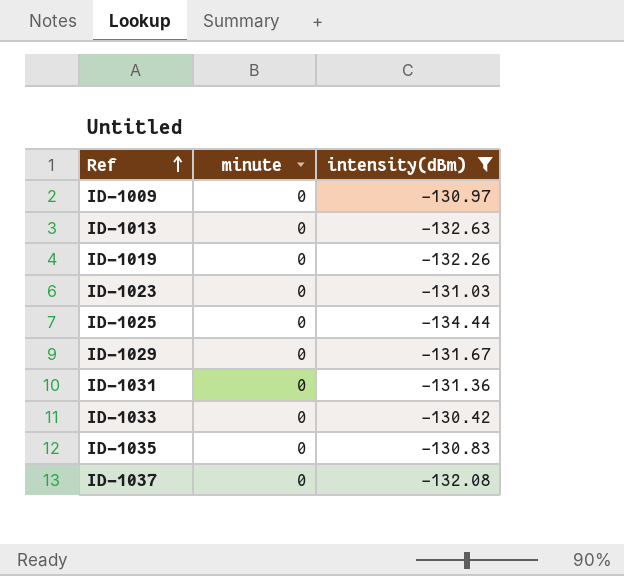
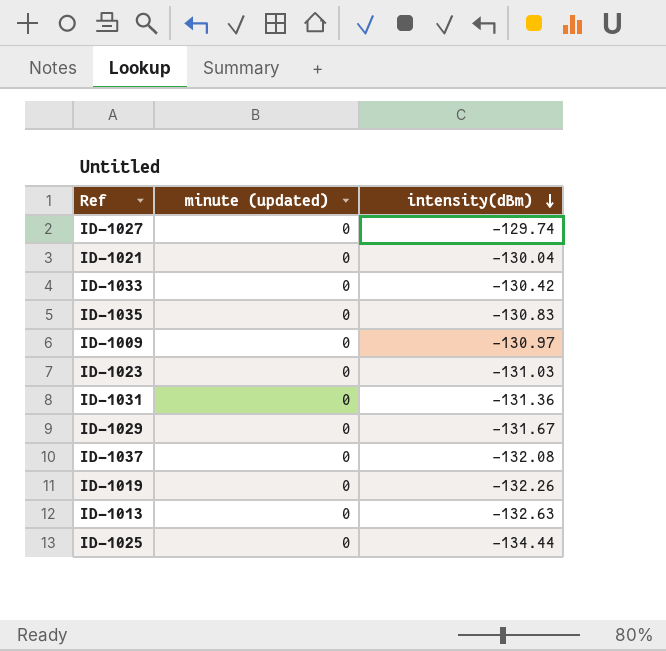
filter: intensity(dBm) <= -130.42 -> none
row order: Ref ascending -> intensity(dBm) descending
column name: minute -> minute (updated)

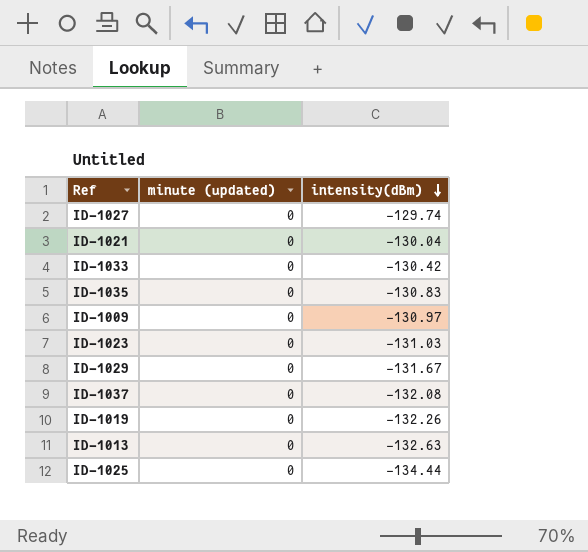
row ID-1031: 0 | -131.36 -> none

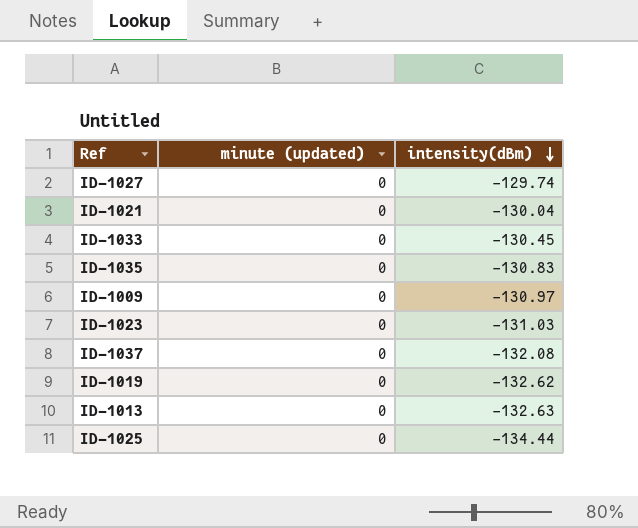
row ID-1029: 0 | -131.67 -> none
ID-1033 | intensity(dBm): -130.42 -> -130.45
ID-1019 | intensity(dBm): -132.26 -> -132.62

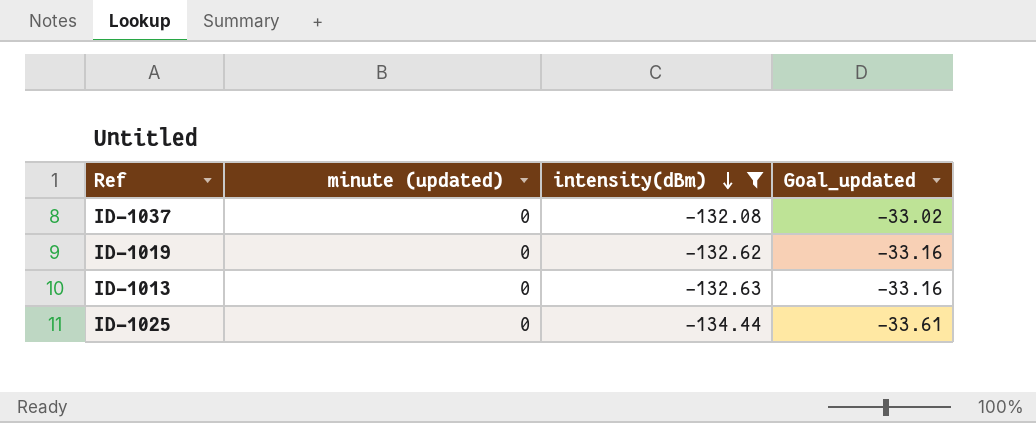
filter: none -> intensity(dBm) <= -132.08
column Goal_updated | formula: none -> [intensity(dBm)] * 0.25

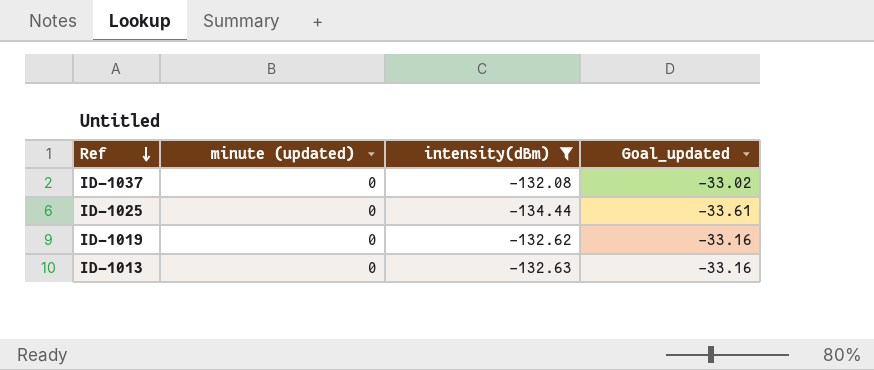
row order: intensity(dBm) descending -> Ref descending

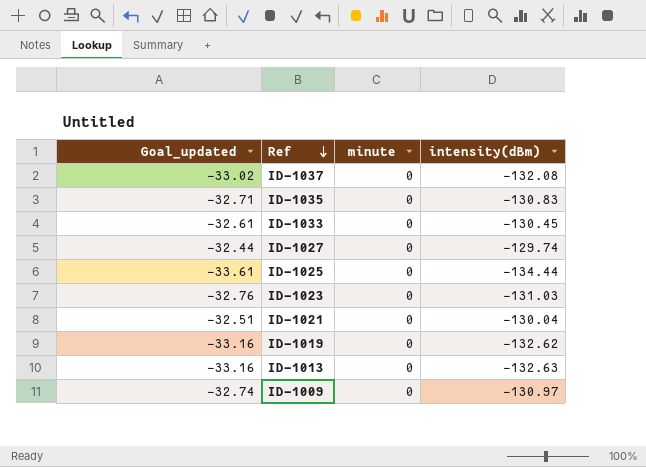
filter: intensity(dBm) <= -132.08 -> none
column Goal_updated | position: 4 -> 1
column name: minute (updated) -> minute

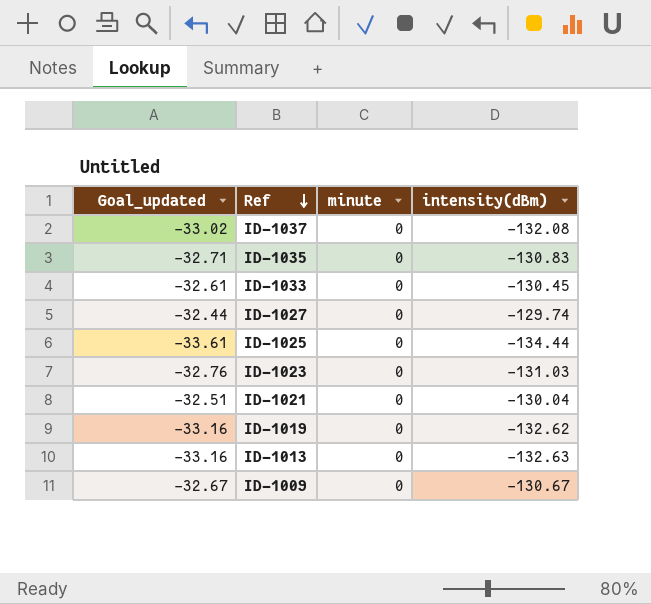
ID-1009 | Goal_updated: -32.74 -> -32.67
ID-1009 | intensity(dBm): -130.97 -> -130.67

